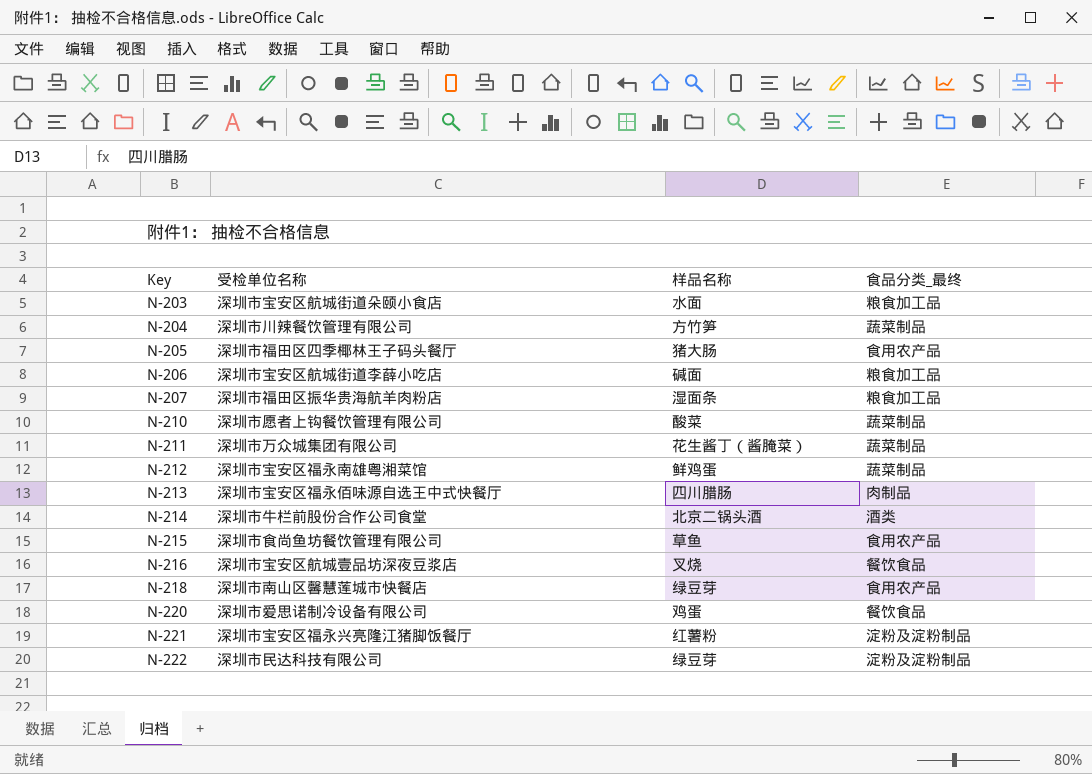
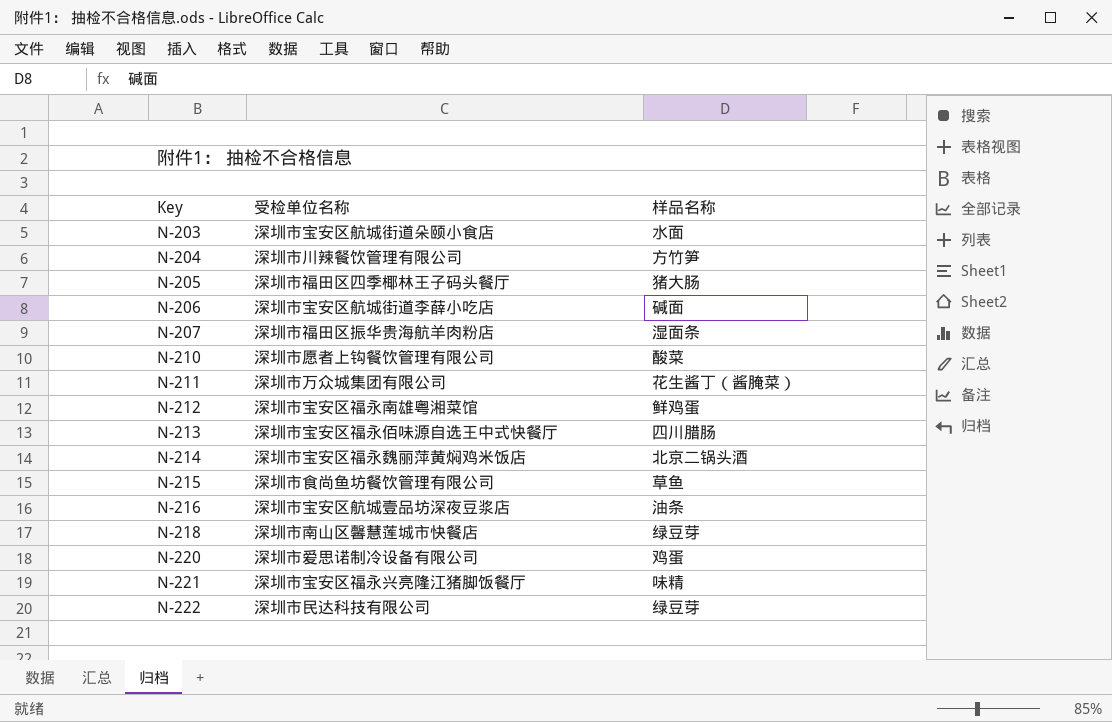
column 食品分类_最终 | position: 4 -> none
N-214 | 受检单位名称: 深圳市牛栏前股份合作公司食堂 -> 深圳市宝安区福永魏丽萍黄焖鸡米饭店
N-216 | 样品名称: 叉烧 -> 油条
N-221 | 样品名称: 红薯粉 -> 味精

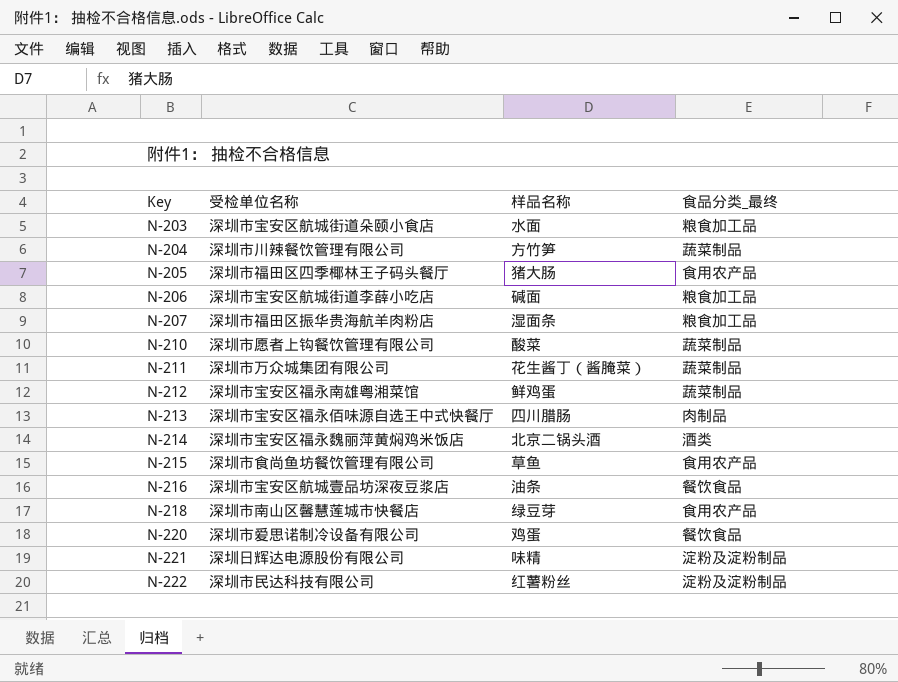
column 食品分类_最终 | position: none -> 4
N-221 | 受检单位名称: 深圳市宝安区福永兴亮隆江猪脚饭餐厅 -> 深圳日辉达电源股份有限公司
N-222 | 样品名称: 绿豆芽 -> 红薯粉丝

